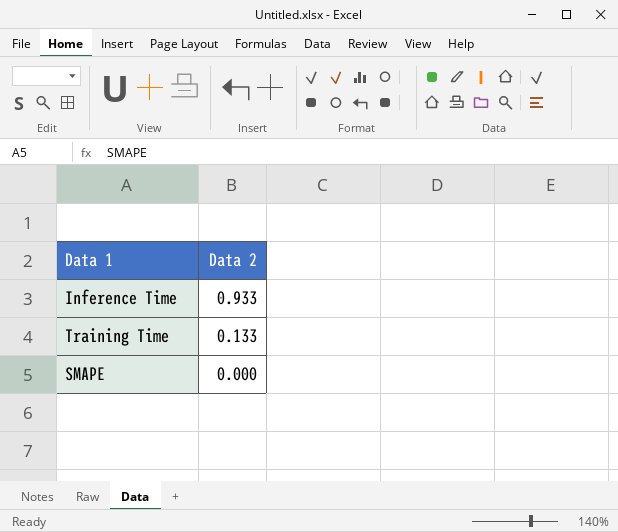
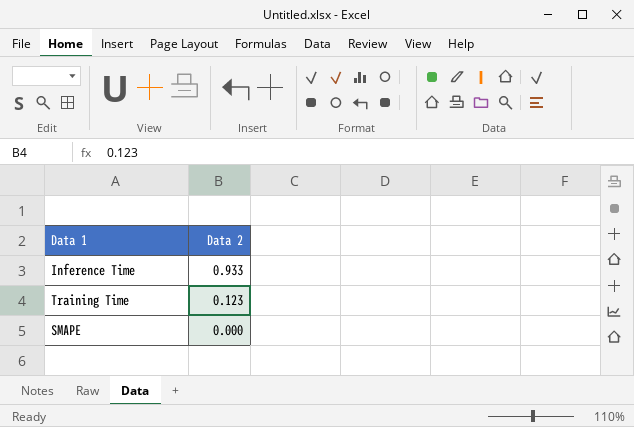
Training Time | Data 2: 0.133 -> 0.123

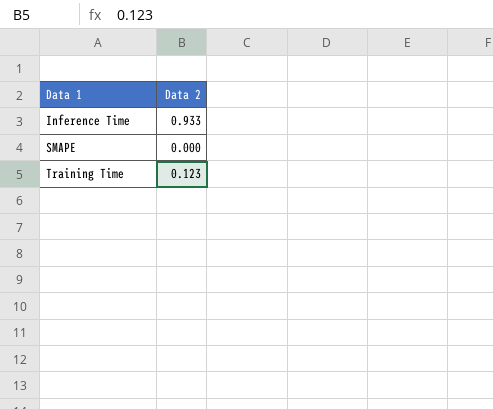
row order: Data 2 descending -> Data 1 ascending

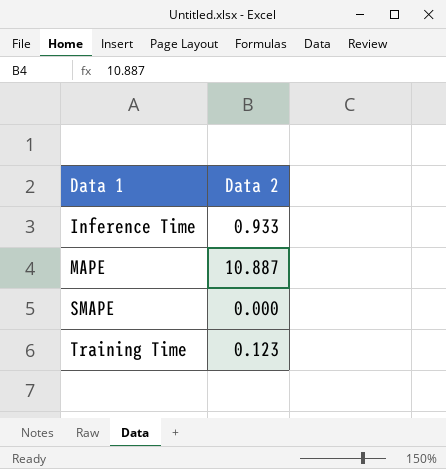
row MAPE: none -> 10.887

